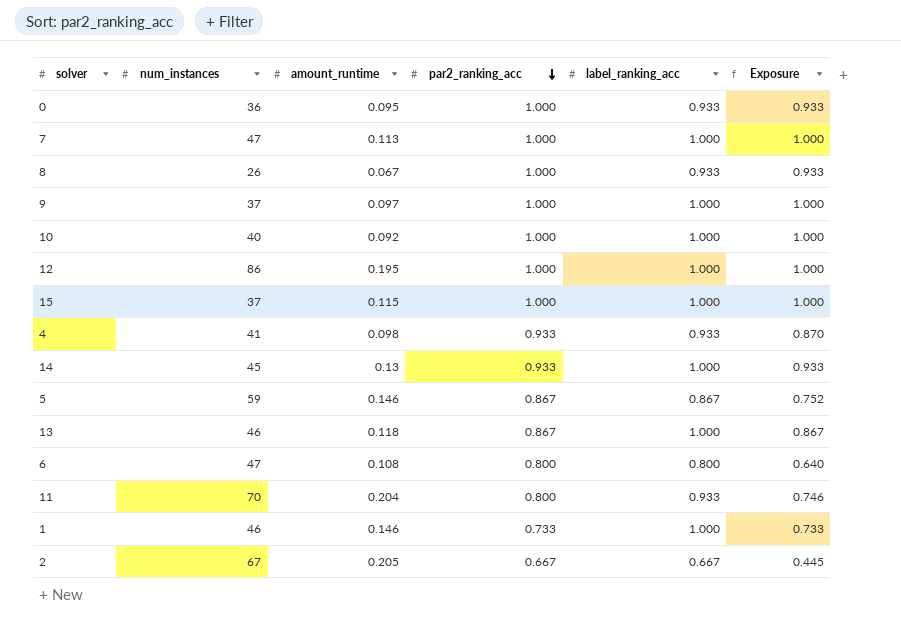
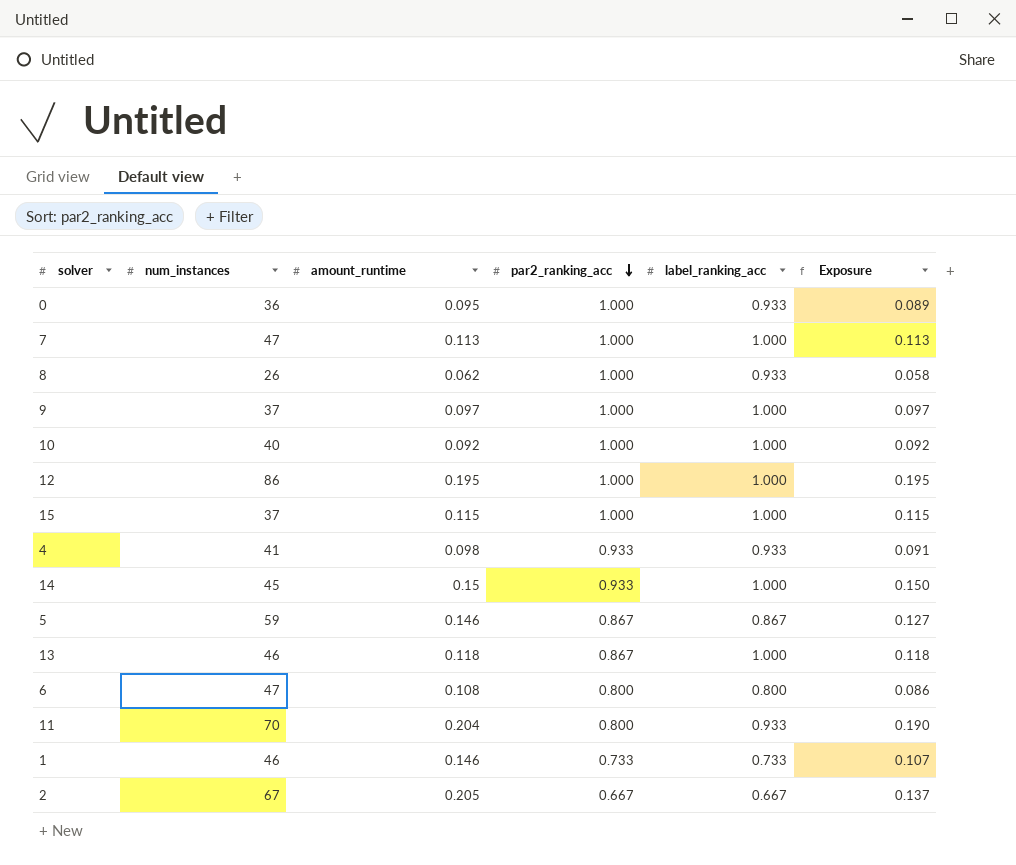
column Exposure | formula: [par2_ranking_acc] * [label_ranking_acc] -> [amount_runtime] * [label_ranking_acc]
8 | amount_runtime: 0.067 -> 0.062
14 | amount_runtime: 0.13 -> 0.15
1 | label_ranking_acc: 1.000 -> 0.733

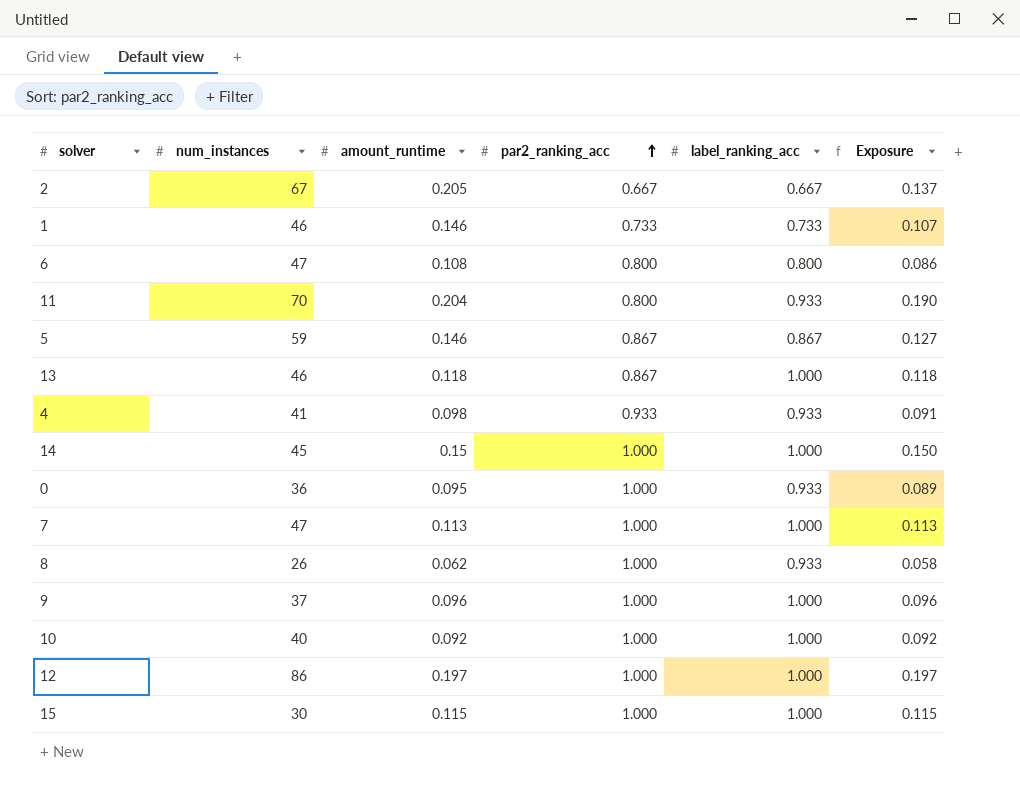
row order: par2_ranking_acc descending -> par2_ranking_acc ascending
14 | par2_ranking_acc: 0.933 -> 1.000
9 | amount_runtime: 0.097 -> 0.096
9 | Exposure: 0.097 -> 0.096
12 | amount_runtime: 0.195 -> 0.197
12 | Exposure: 0.195 -> 0.197
15 | num_instances: 37 -> 30

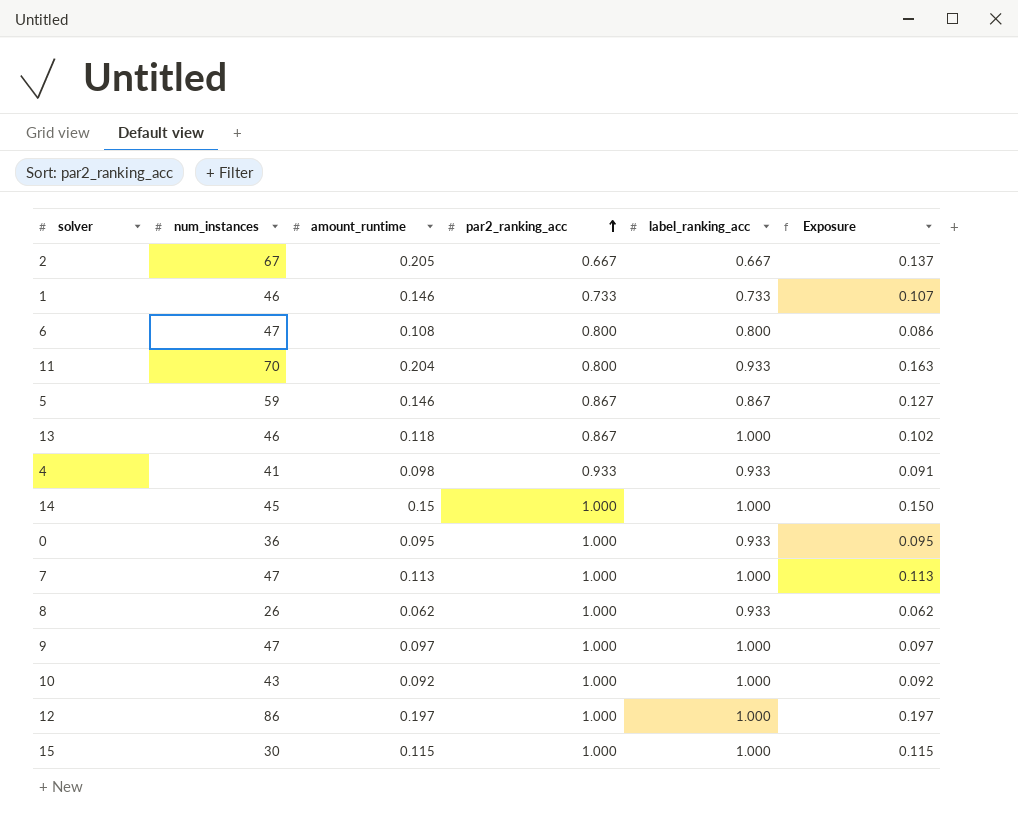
column Exposure | formula: [amount_runtime] * [label_ranking_acc] -> [amount_runtime] * [par2_ranking_acc]
9 | num_instances: 37 -> 47
9 | amount_runtime: 0.096 -> 0.097
10 | num_instances: 40 -> 43

